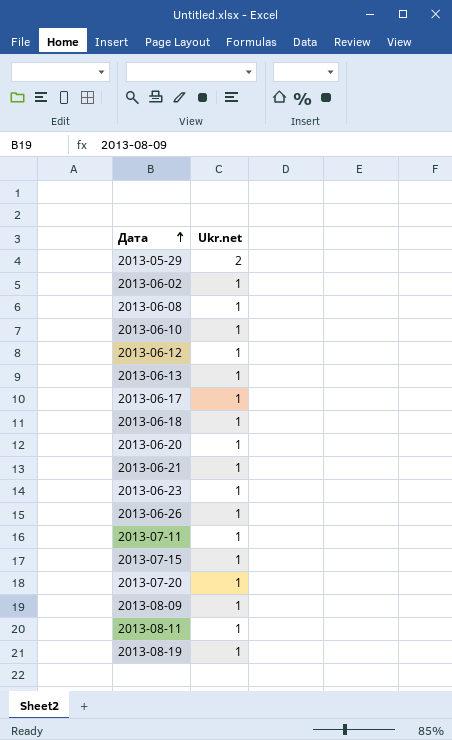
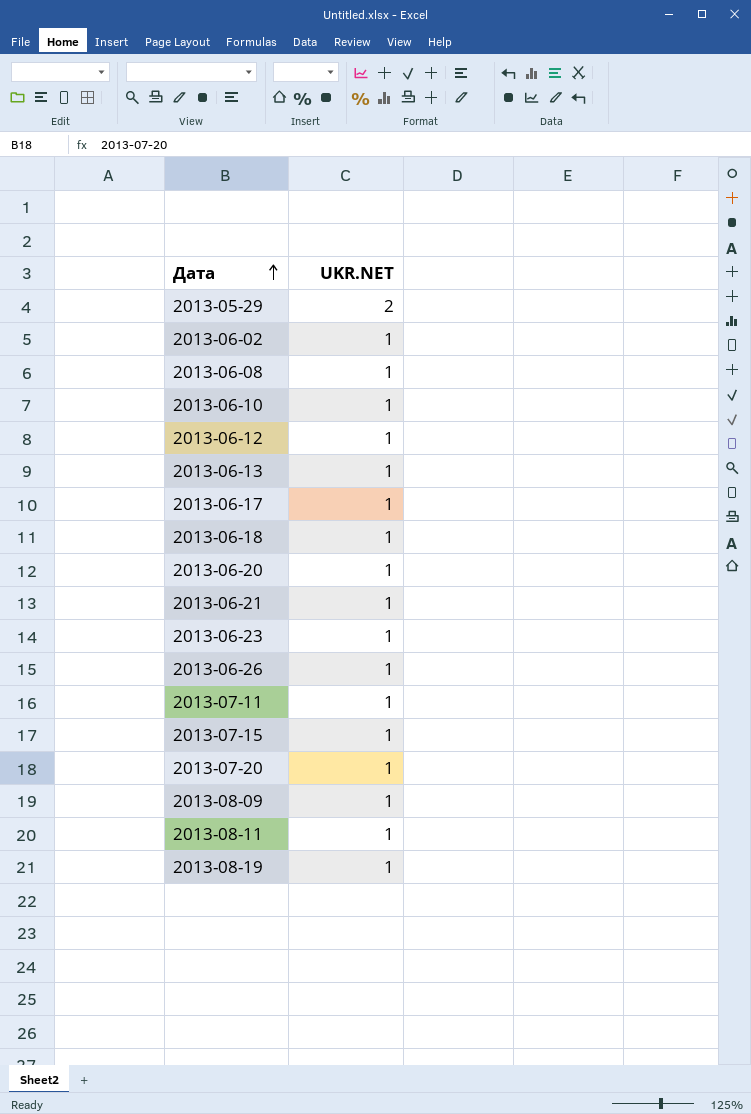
column name: Ukr.net -> UKR.NET

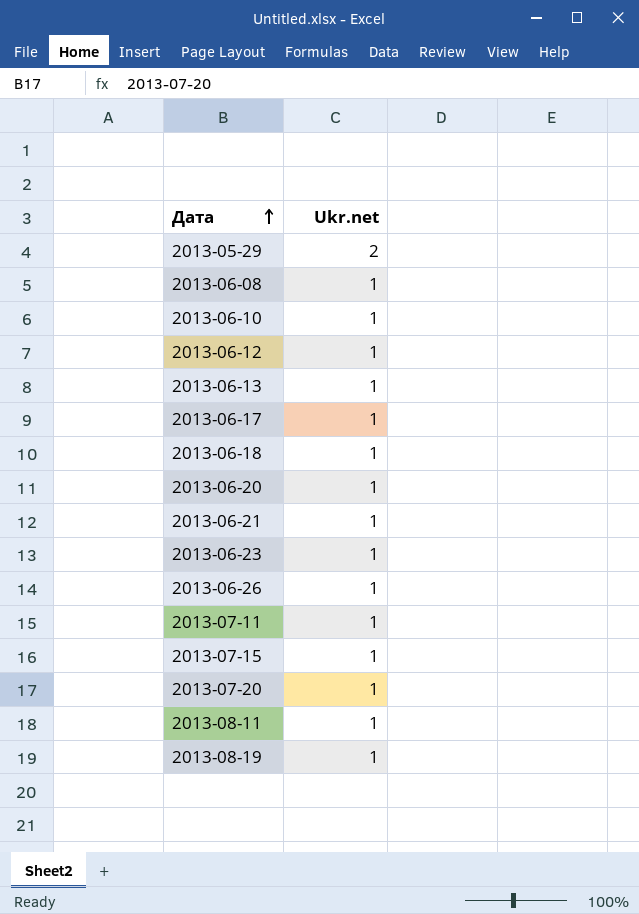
column name: UKR.NET -> Ukr.net
row 2013-06-02: 1 -> none
row 2013-08-09: 1 -> none

